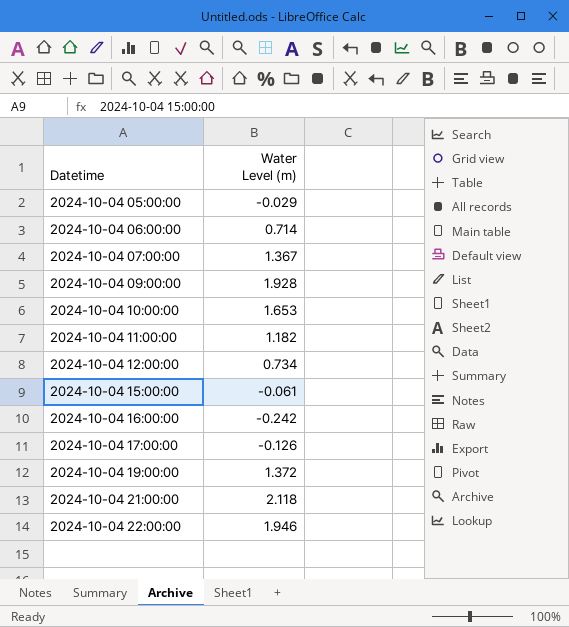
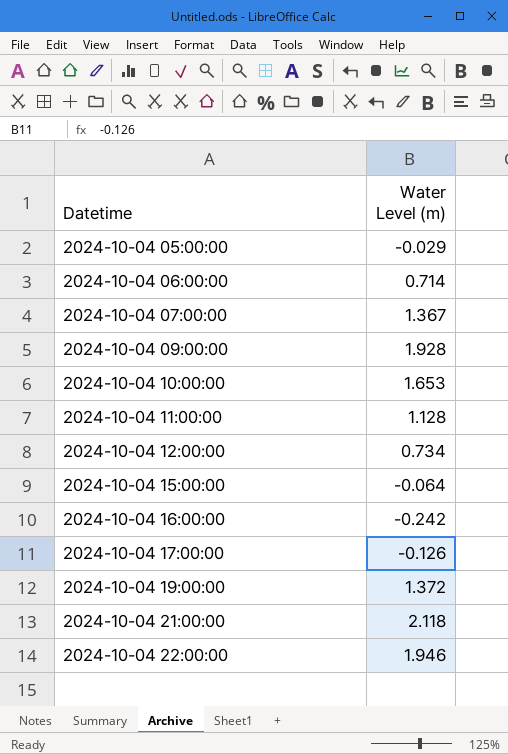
2024-10-04 11:00:00 | Water Level (m): 1.182 -> 1.128
2024-10-04 15:00:00 | Water Level (m): -0.061 -> -0.064

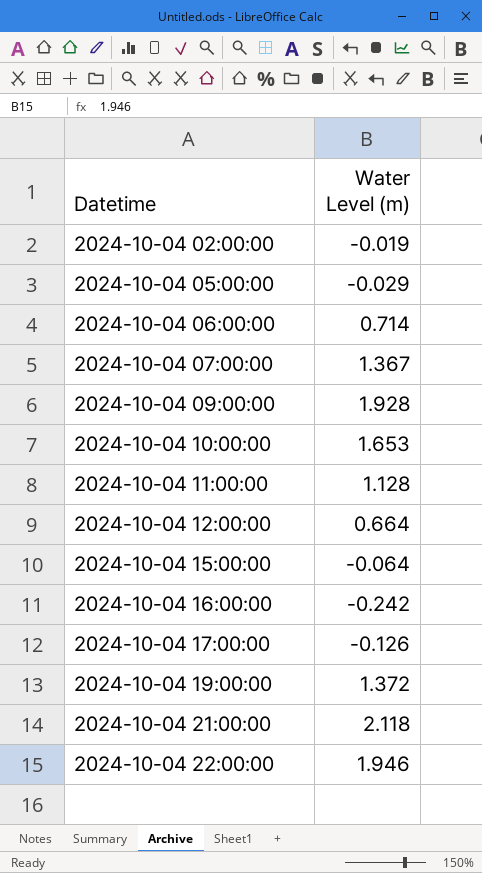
row 2024-10-04 02:00:00: none -> -0.019
2024-10-04 12:00:00 | Water Level (m): 0.734 -> 0.664

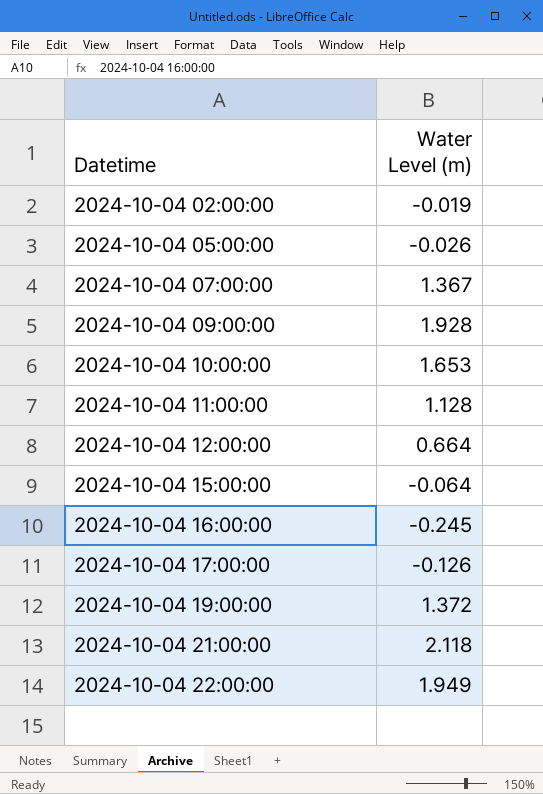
row 2024-10-04 06:00:00: 0.714 -> none
2024-10-04 05:00:00 | Water Level (m): -0.029 -> -0.026
2024-10-04 16:00:00 | Water Level (m): -0.242 -> -0.245
2024-10-04 22:00:00 | Water Level (m): 1.946 -> 1.949

